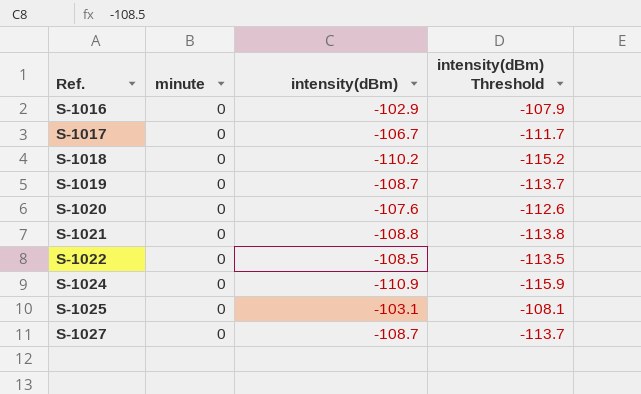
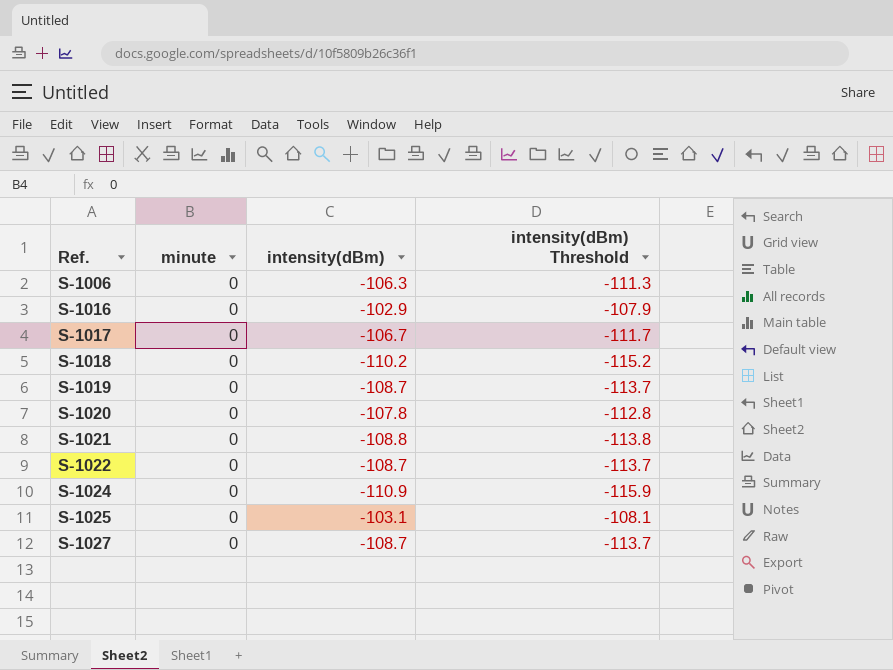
row S-1006: none -> 0 | -106.3 | -111.3
S-1020 | intensity(dBm): -107.6 -> -107.8
S-1020 | intensity(dBm) Threshold: -112.6 -> -112.8
S-1022 | intensity(dBm): -108.5 -> -108.7
S-1022 | intensity(dBm) Threshold: -113.5 -> -113.7

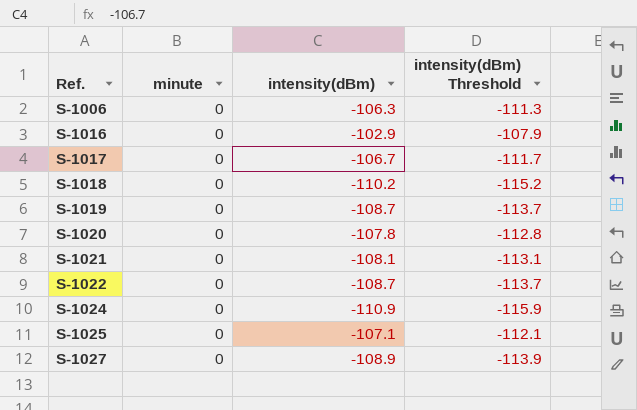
S-1021 | intensity(dBm): -108.8 -> -108.1
S-1021 | intensity(dBm) Threshold: -113.8 -> -113.1
S-1025 | intensity(dBm): -103.1 -> -107.1
S-1025 | intensity(dBm) Threshold: -108.1 -> -112.1
S-1027 | intensity(dBm): -108.7 -> -108.9
S-1027 | intensity(dBm) Threshold: -113.7 -> -113.9

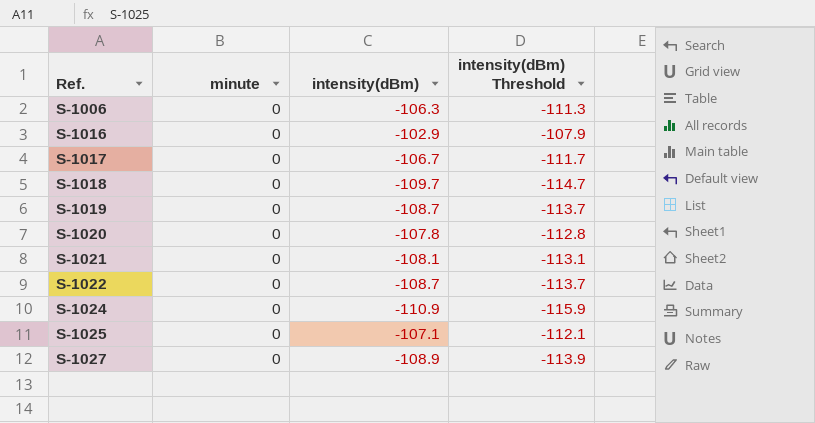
S-1018 | intensity(dBm): -110.2 -> -109.7
S-1018 | intensity(dBm) Threshold: -115.2 -> -114.7

